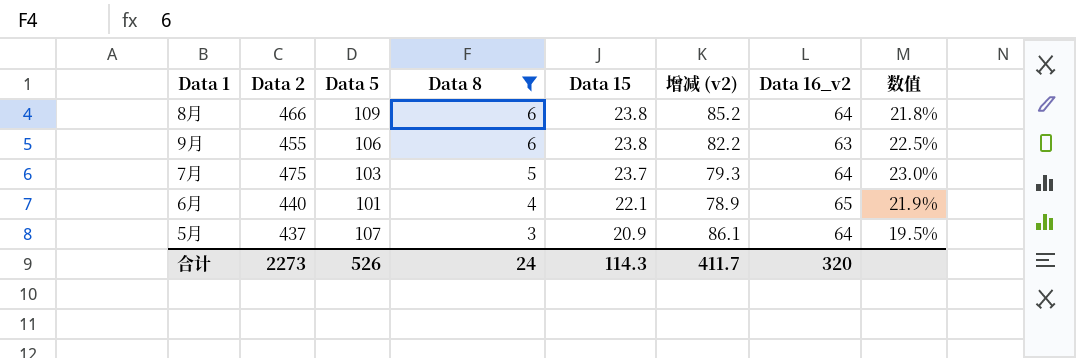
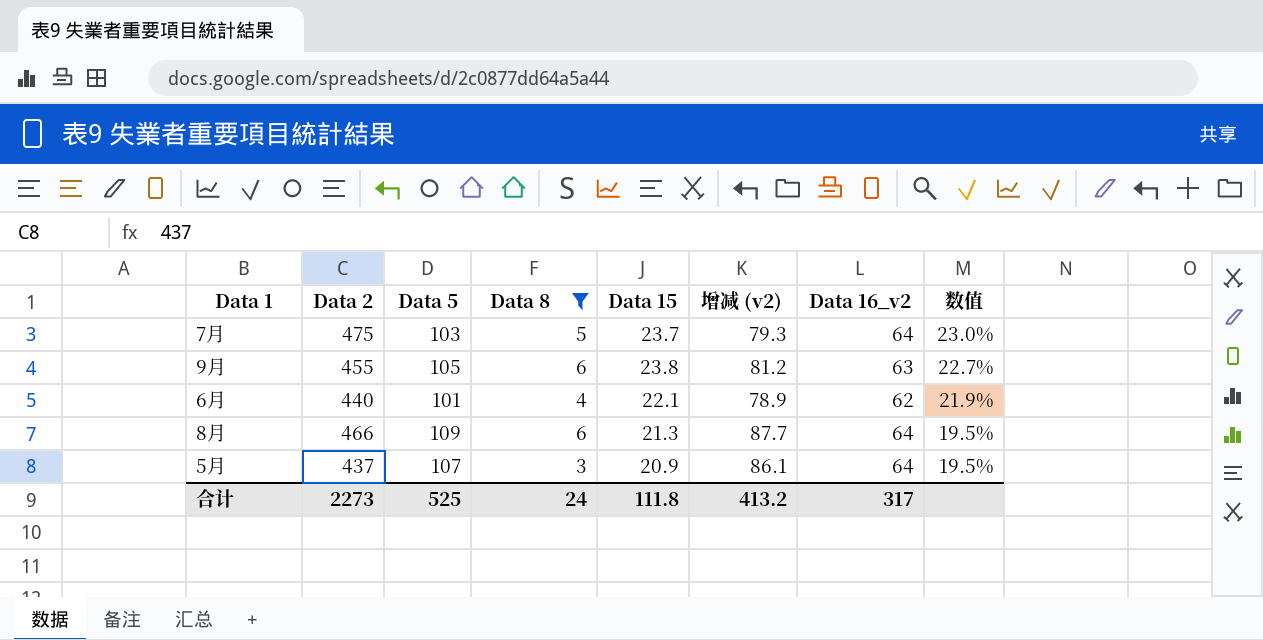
row order: Data 8 descending -> 数值 descending
9月 | Data 5: 106 -> 105
9月 | 增减 (v2): 82.2 -> 81.2
9月 | 数值: 22.5% -> 22.7%
6月 | Data 16_v2: 65 -> 62
8月 | Data 15: 23.8 -> 21.3
8月 | 增减 (v2): 85.2 -> 87.7
8月 | 数值: 21.8% -> 19.5%
合计 | Data 5: 526 -> 525
合计 | Data 15: 114.3 -> 111.8
合计 | 增减 (v2): 411.7 -> 413.2
合计 | Data 16_v2: 320 -> 317

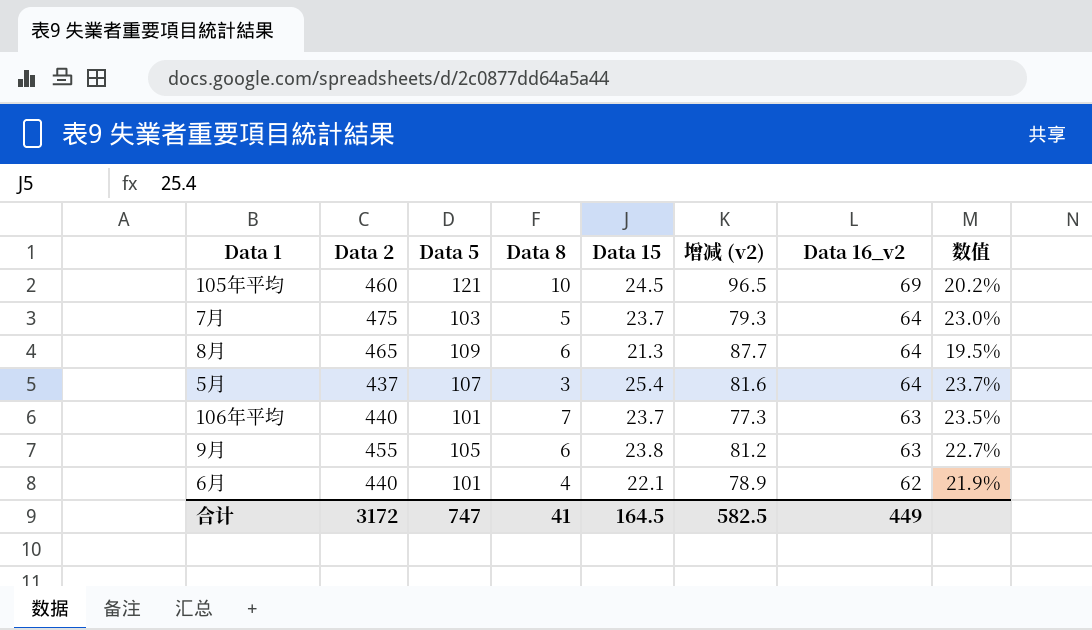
filter: Data 8 <= 6 -> none
row order: 数值 descending -> Data 16_v2 descending
8月 | Data 2: 466 -> 465
5月 | Data 15: 20.9 -> 25.4
5月 | 增减 (v2): 86.1 -> 81.6
5月 | 数值: 19.5% -> 23.7%
合计 | Data 2: 2273 -> 3172
合计 | Data 5: 525 -> 747
合计 | Data 8: 24 -> 41
合计 | Data 15: 111.8 -> 164.5
合计 | 增减 (v2): 413.2 -> 582.5
合计 | Data 16_v2: 317 -> 449

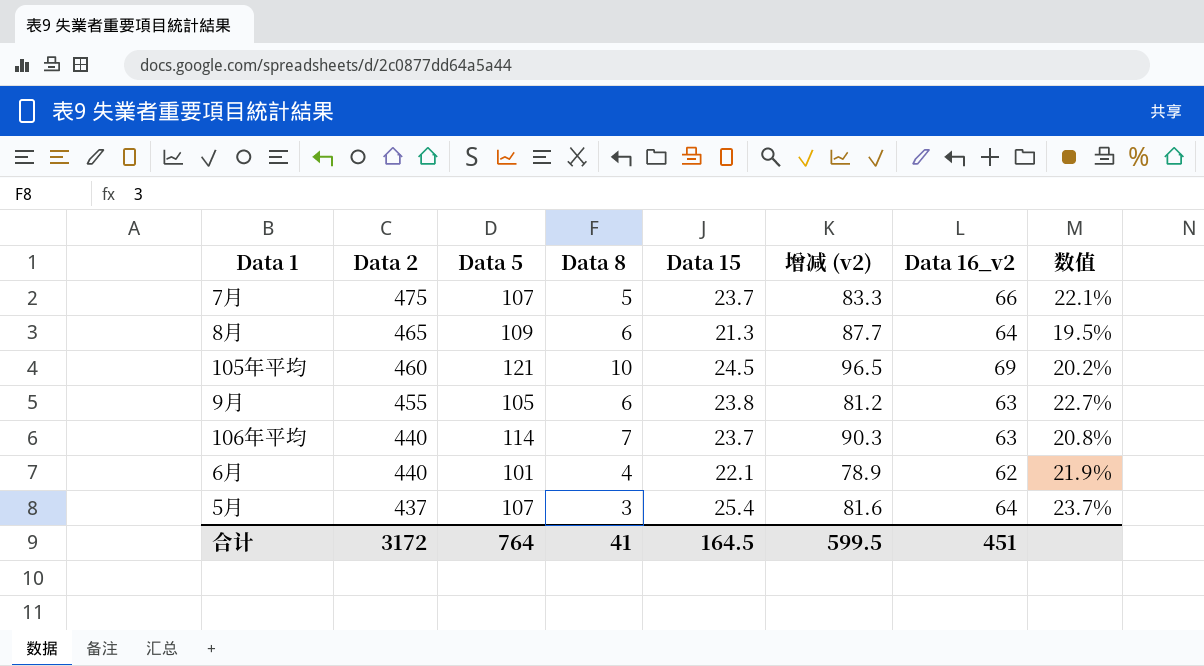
row order: Data 16_v2 descending -> Data 2 descending
7月 | Data 5: 103 -> 107
7月 | 增减 (v2): 79.3 -> 83.3
7月 | Data 16_v2: 64 -> 66
7月 | 数值: 23.0% -> 22.1%
106年平均 | Data 5: 101 -> 114
106年平均 | 增减 (v2): 77.3 -> 90.3
106年平均 | 数值: 23.5% -> 20.8%
合计 | Data 5: 747 -> 764
合计 | 增减 (v2): 582.5 -> 599.5
合计 | Data 16_v2: 449 -> 451

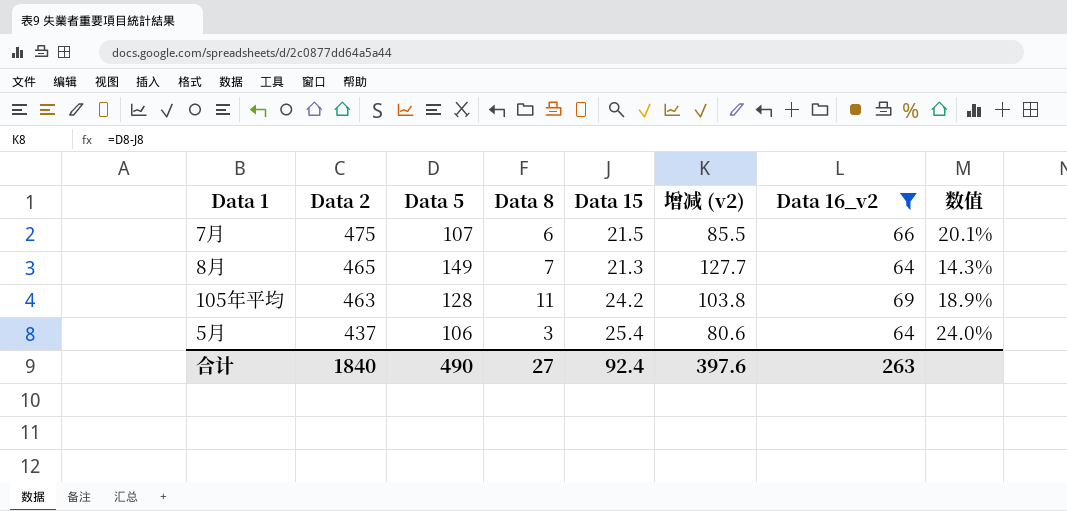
filter: none -> Data 16_v2 >= 64
7月 | Data 8: 5 -> 6
7月 | Data 15: 23.7 -> 21.5
7月 | 增减 (v2): 83.3 -> 85.5
7月 | 数值: 22.1% -> 20.1%
8月 | Data 5: 109 -> 149
8月 | Data 8: 6 -> 7
8月 | 增减 (v2): 87.7 -> 127.7
8月 | 数值: 19.5% -> 14.3%
105年平均 | Data 2: 460 -> 463
105年平均 | Data 5: 121 -> 128
105年平均 | Data 8: 10 -> 11
105年平均 | Data 15: 24.5 -> 24.2
105年平均 | 增减 (v2): 96.5 -> 103.8
105年平均 | 数值: 20.2% -> 18.9%
5月 | Data 5: 107 -> 106
5月 | 增减 (v2): 81.6 -> 80.6
5月 | 数值: 23.7% -> 24.0%
合计 | Data 2: 3172 -> 1840
合计 | Data 5: 764 -> 490
合计 | Data 8: 41 -> 27
合计 | Data 15: 164.5 -> 92.4
合计 | 增减 (v2): 599.5 -> 397.6
合计 | Data 16_v2: 451 -> 263

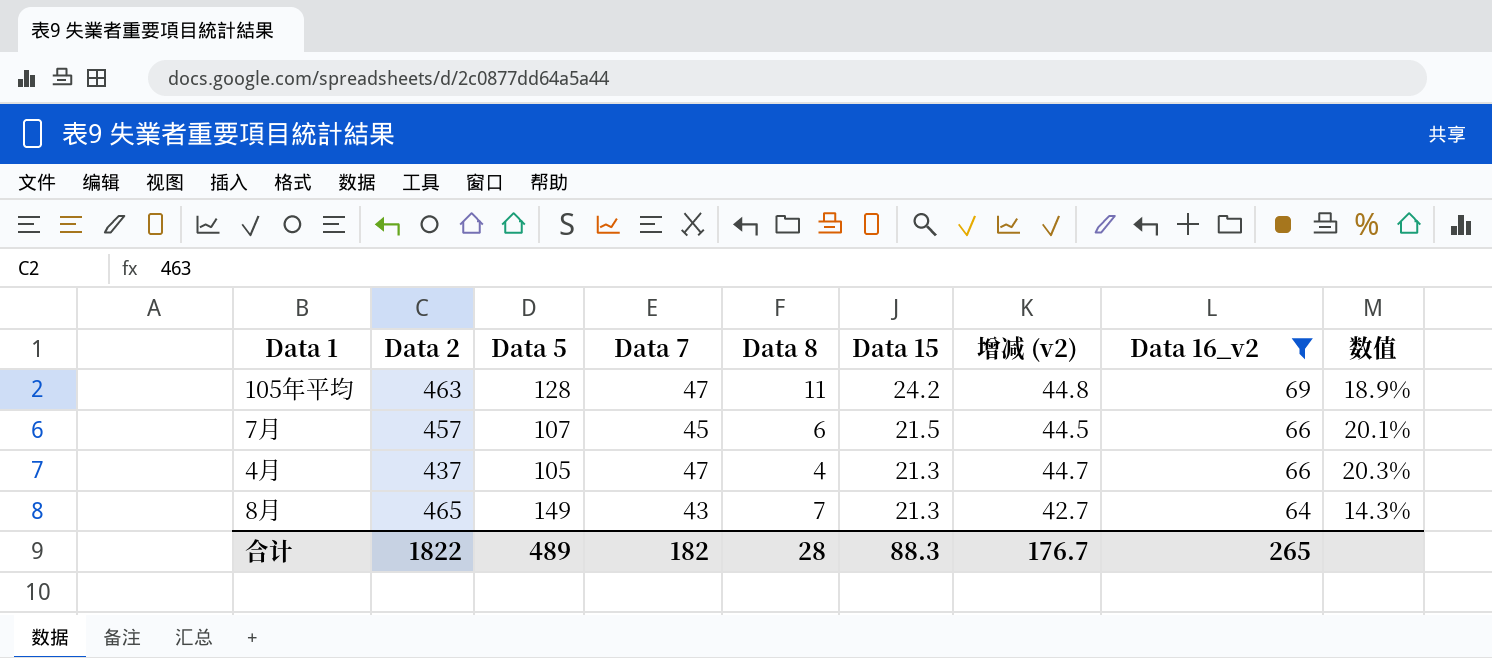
row order: Data 2 descending -> Data 15 descending
column Data 7 | position: none -> 4
column 增减 (v2) | formula: [Data 5] - [Data 15] -> [Data 16_v2] - [Data 15]
row 5月: 437 | 106 | 3 | 25.4 | 80.6 | 64 | 24.0% -> none
7月 | Data 2: 475 -> 457
row 4月: none -> 437 | 105 | 47 | 4 | 21.3 | 44.7 | 66 | 20.3%
合计 | Data 2: 1840 -> 1822
合计 | Data 5: 490 -> 489
合计 | Data 8: 27 -> 28
合计 | Data 15: 92.4 -> 88.3
合计 | 增减 (v2): 397.6 -> 176.7
合计 | Data 16_v2: 263 -> 265

